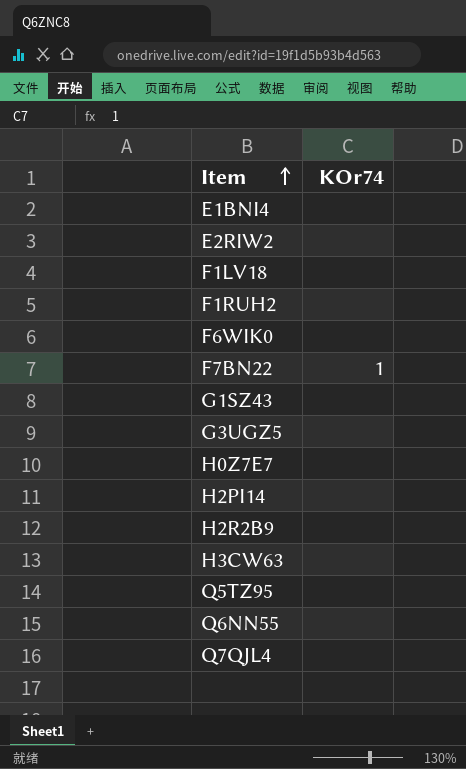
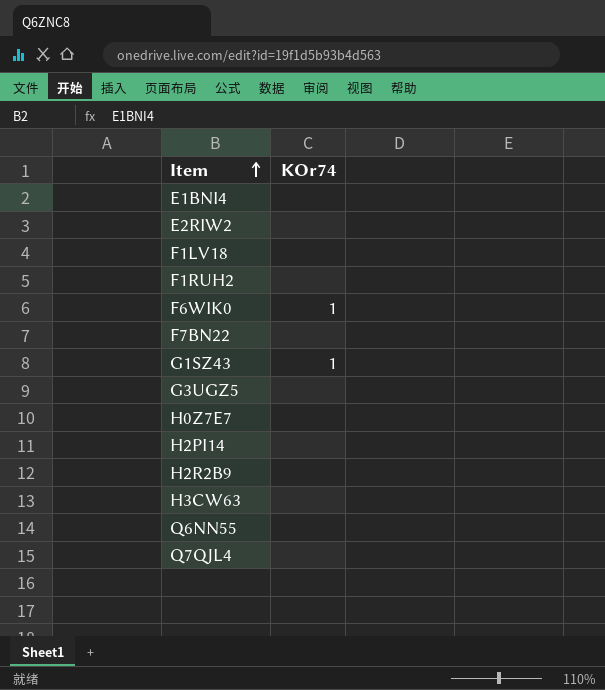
row Q5TZ95: none -> none
F6WIK0 | KOr74: none -> 1
F7BN22 | KOr74: 1 -> none
G1SZ43 | KOr74: none -> 1

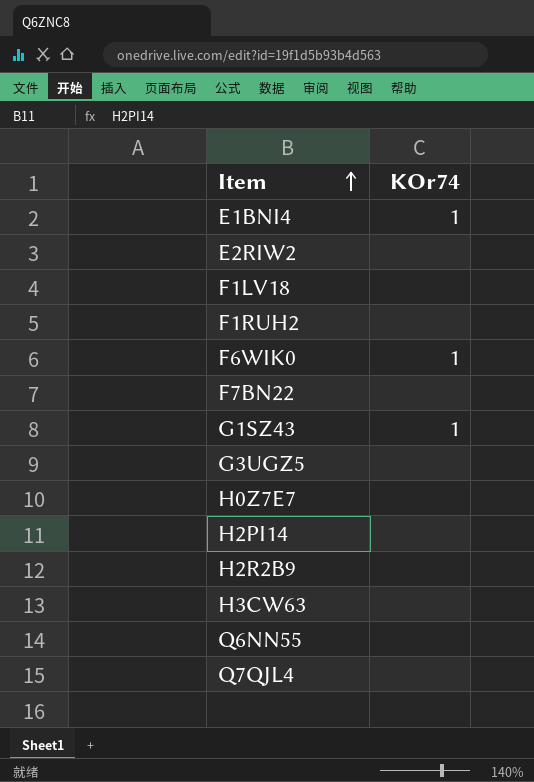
E1BNI4 | KOr74: none -> 1

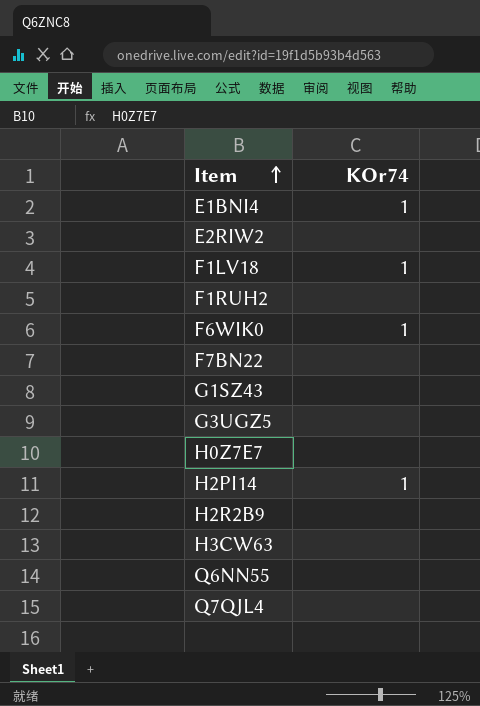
F1LV18 | KOr74: none -> 1
G1SZ43 | KOr74: 1 -> none
H2PI14 | KOr74: none -> 1

